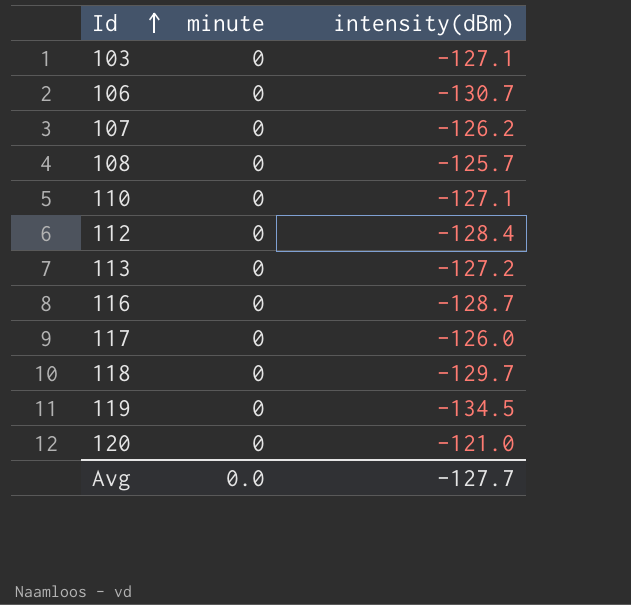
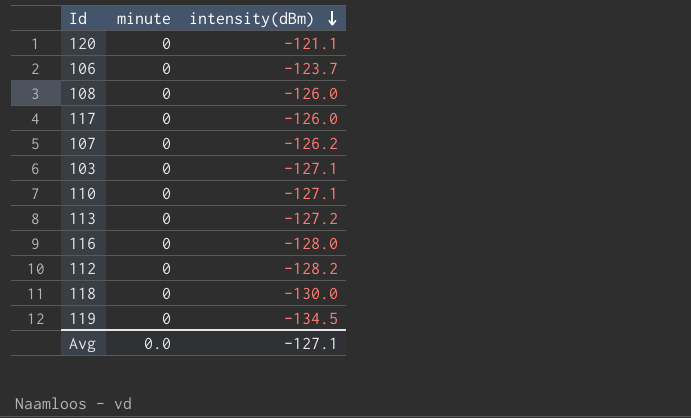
row order: Id ascending -> intensity(dBm) descending
120 | intensity(dBm): -121.0 -> -121.1
106 | intensity(dBm): -130.7 -> -123.7
108 | intensity(dBm): -125.7 -> -126.0
116 | intensity(dBm): -128.7 -> -128.0
112 | intensity(dBm): -128.4 -> -128.2
118 | intensity(dBm): -129.7 -> -130.0
Avg | intensity(dBm): -127.7 -> -127.1

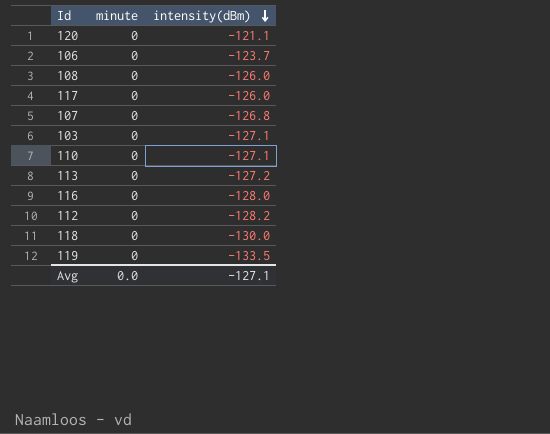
107 | intensity(dBm): -126.2 -> -126.8
119 | intensity(dBm): -134.5 -> -133.5

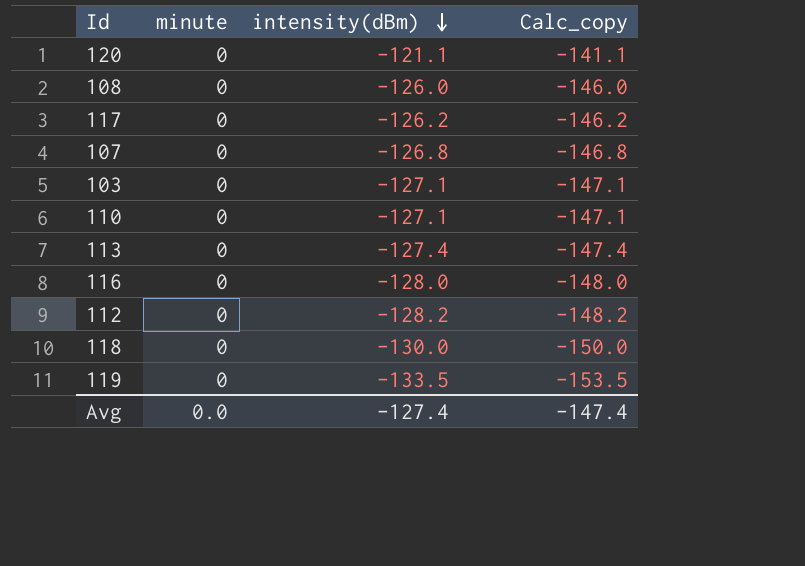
column Calc_copy | formula: none -> [intensity(dBm)] - 20
row 106: 0 | -123.7 -> none
117 | intensity(dBm): -126.0 -> -126.2
113 | intensity(dBm): -127.2 -> -127.4
Avg | intensity(dBm): -127.1 -> -127.4

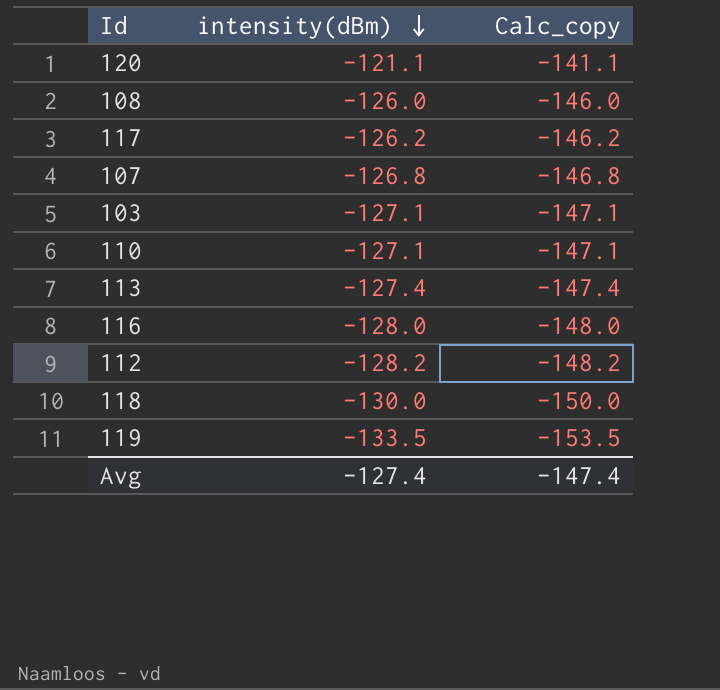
column minute | position: 2 -> none

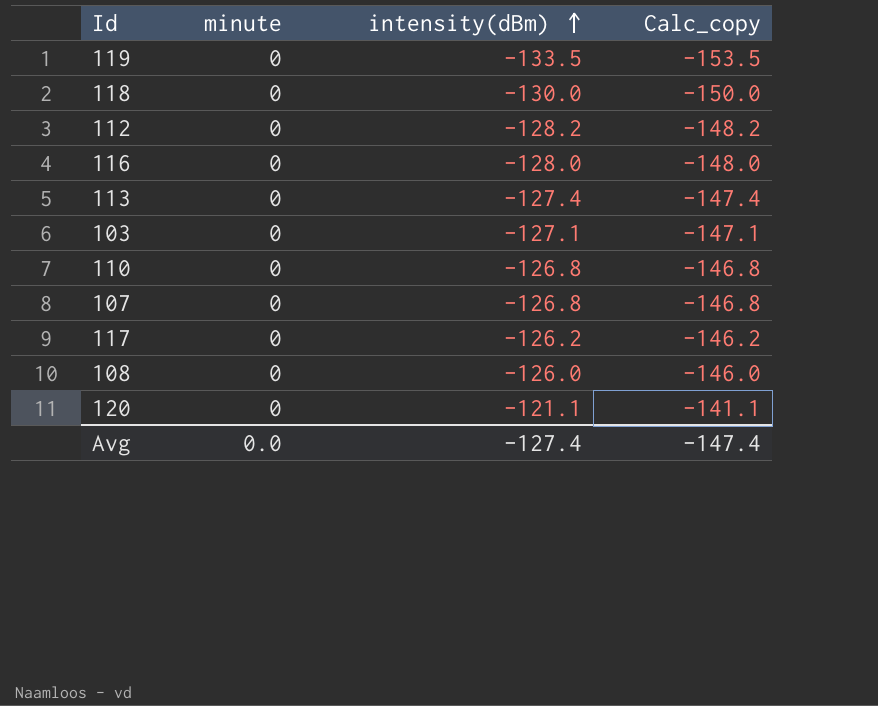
row order: intensity(dBm) descending -> intensity(dBm) ascending
column minute | position: none -> 2
110 | intensity(dBm): -127.1 -> -126.8
110 | Calc_copy: -147.1 -> -146.8

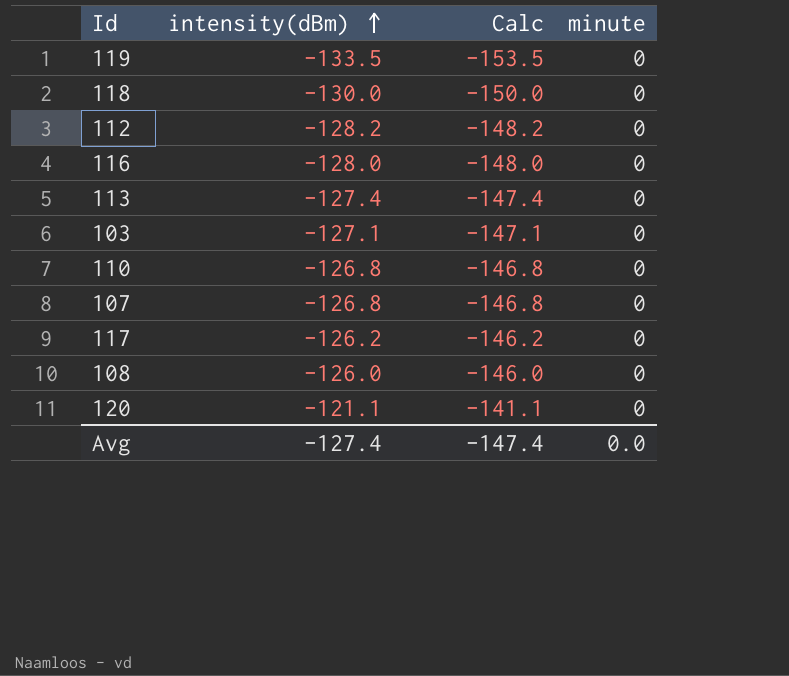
column name: Calc_copy -> Calc
column minute | position: 2 -> 4

